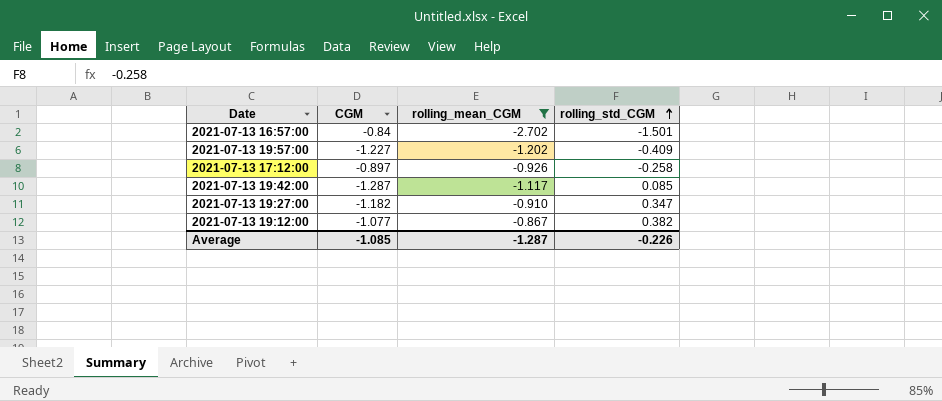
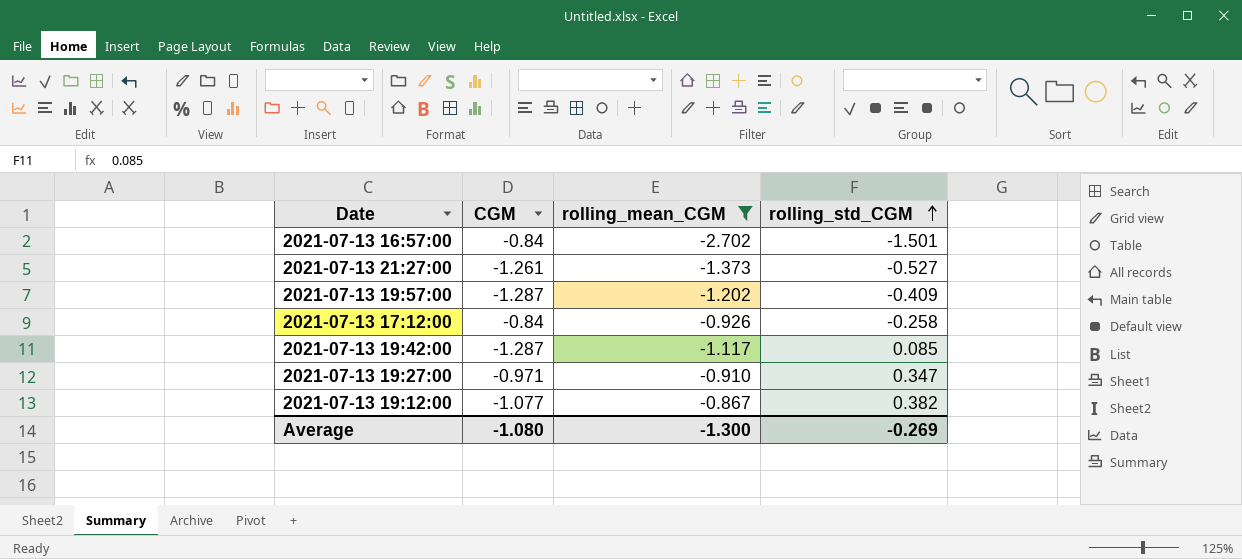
row 2021-07-13 21:27:00: none -> -1.261 | -1.373 | -0.527
2021-07-13 19:57:00 | CGM: -1.227 -> -1.287
2021-07-13 17:12:00 | CGM: -0.897 -> -0.84
2021-07-13 19:27:00 | CGM: -1.182 -> -0.971
Average | CGM: -1.085 -> -1.080
Average | rolling_mean_CGM: -1.287 -> -1.300
Average | rolling_std_CGM: -0.226 -> -0.269

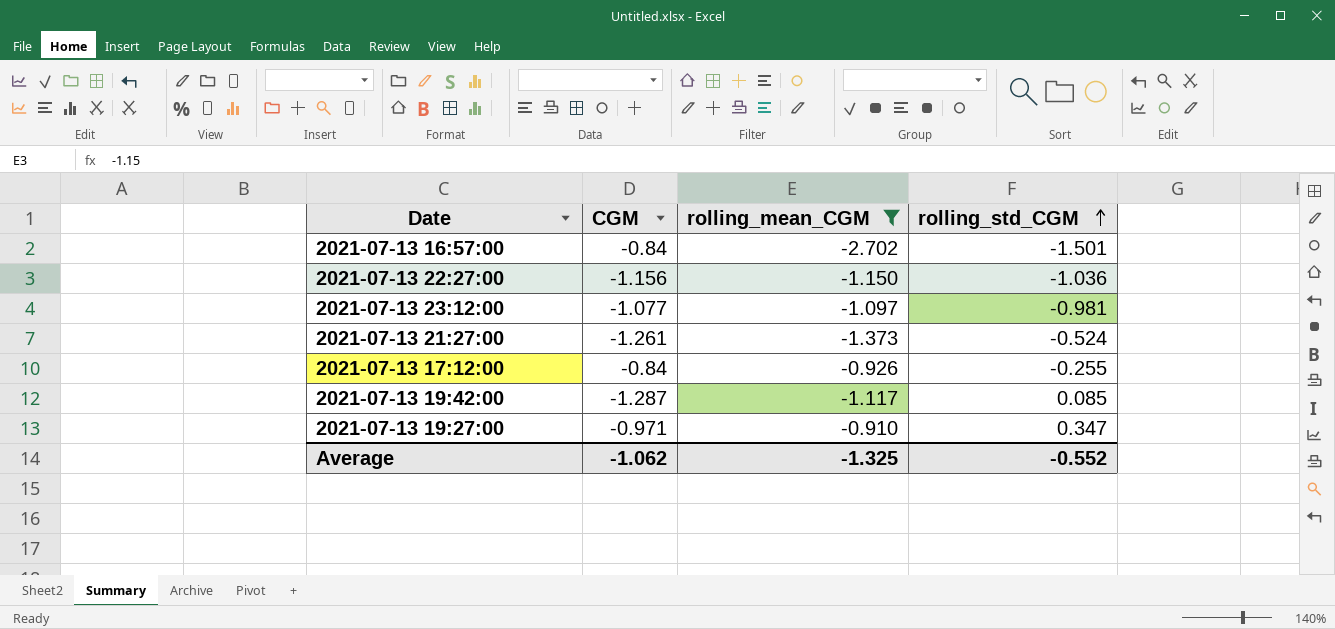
row 2021-07-13 19:57:00: -1.287 | -1.202 | -0.409 -> none
row 2021-07-13 19:12:00: -1.077 | -0.867 | 0.382 -> none
row 2021-07-13 22:27:00: none -> -1.156 | -1.150 | -1.036
row 2021-07-13 23:12:00: none -> -1.077 | -1.097 | -0.981
2021-07-13 21:27:00 | rolling_std_CGM: -0.527 -> -0.524
2021-07-13 17:12:00 | rolling_std_CGM: -0.258 -> -0.255
Average | CGM: -1.080 -> -1.062
Average | rolling_mean_CGM: -1.300 -> -1.325
Average | rolling_std_CGM: -0.269 -> -0.552

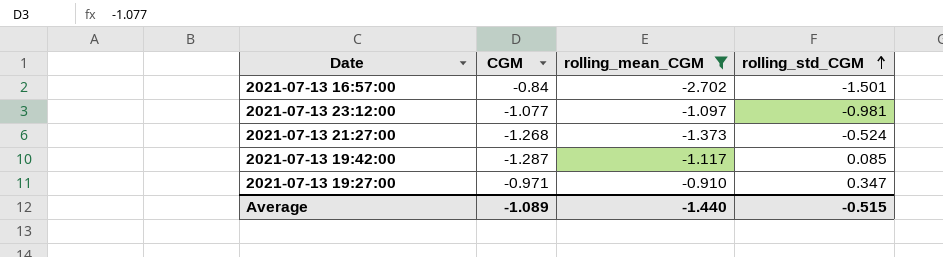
row 2021-07-13 22:27:00: -1.156 | -1.150 | -1.036 -> none
row 2021-07-13 17:12:00: -0.84 | -0.926 | -0.255 -> none
2021-07-13 21:27:00 | CGM: -1.261 -> -1.268
Average | CGM: -1.062 -> -1.089
Average | rolling_mean_CGM: -1.325 -> -1.440
Average | rolling_std_CGM: -0.552 -> -0.515

